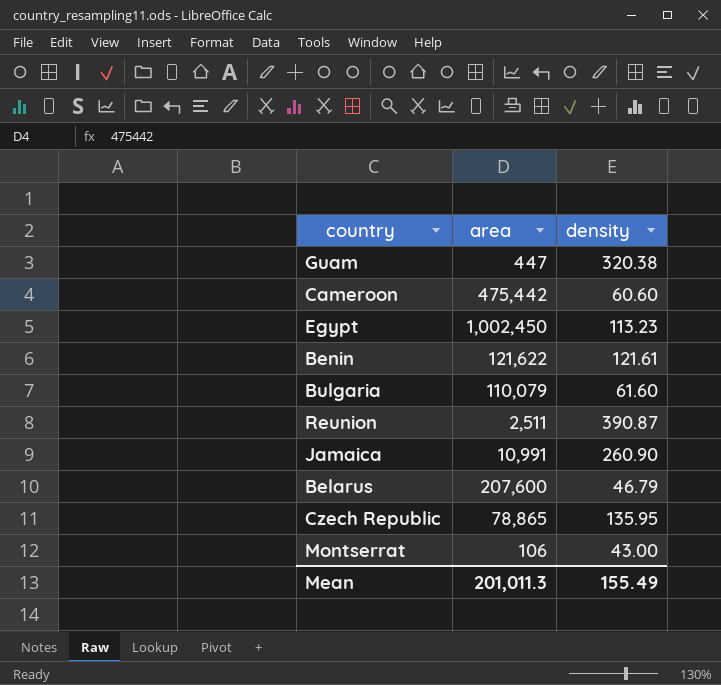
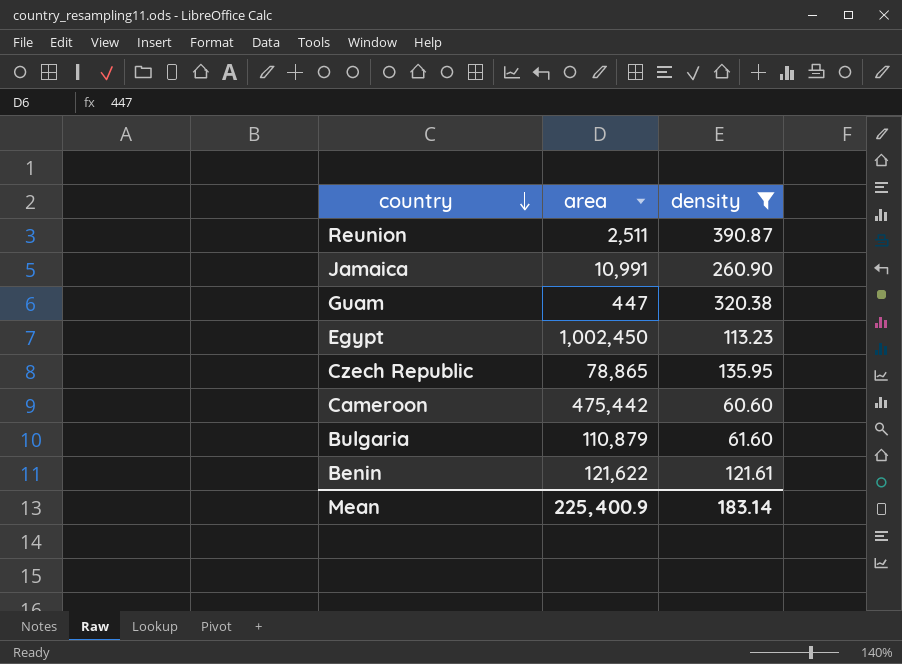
filter: none -> density >= 60.60
row order: none -> country descending
Bulgaria | area: 110,079 -> 110,879
Mean | area: 201,011.3 -> 225,400.9
Mean | density: 155.49 -> 183.14

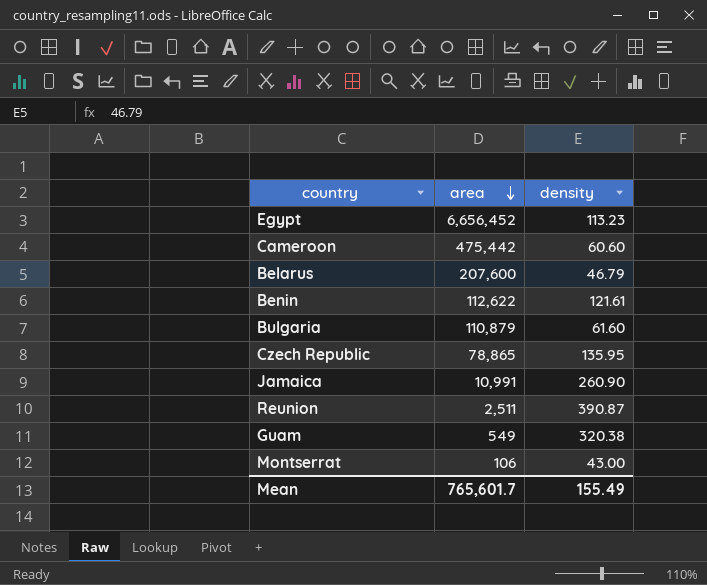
filter: density >= 60.60 -> none
row order: country descending -> area descending
Egypt | area: 1,002,450 -> 6,656,452
Benin | area: 121,622 -> 112,622
Guam | area: 447 -> 549
Mean | area: 225,400.9 -> 765,601.7
Mean | density: 183.14 -> 155.49

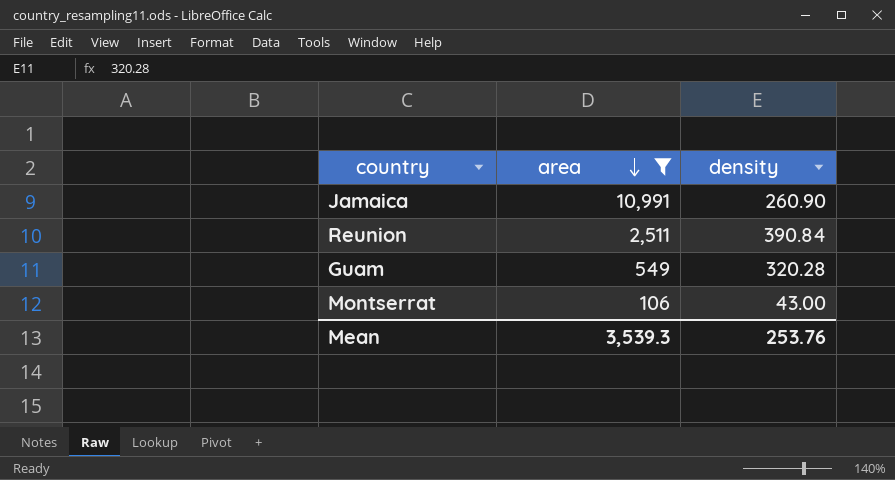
filter: none -> area <= 10,991
Reunion | density: 390.87 -> 390.84
Guam | density: 320.38 -> 320.28
Mean | area: 765,601.7 -> 3,539.3
Mean | density: 155.49 -> 253.76

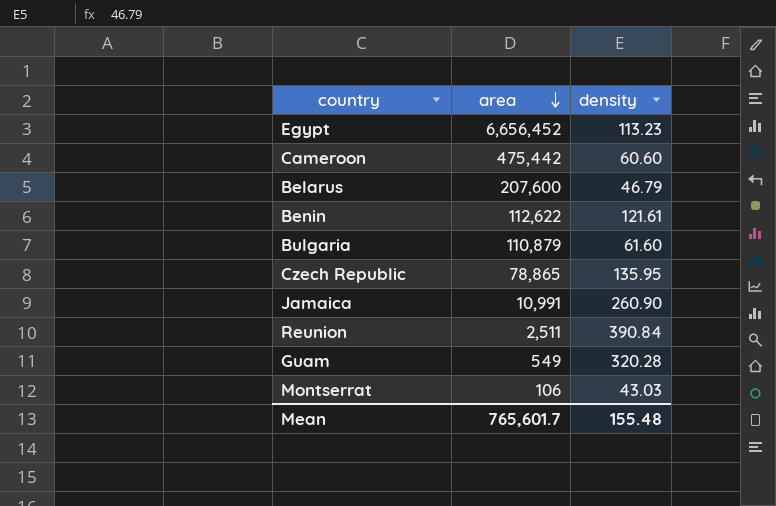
filter: area <= 10,991 -> none
Montserrat | density: 43.00 -> 43.03
Mean | area: 3,539.3 -> 765,601.7
Mean | density: 253.76 -> 155.48

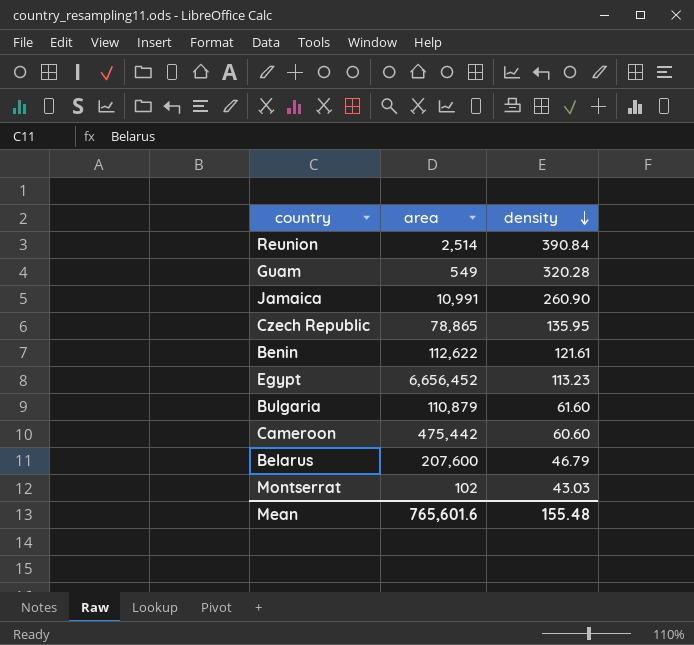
row order: area descending -> density descending
Reunion | area: 2,511 -> 2,514
Montserrat | area: 106 -> 102
Mean | area: 765,601.7 -> 765,601.6

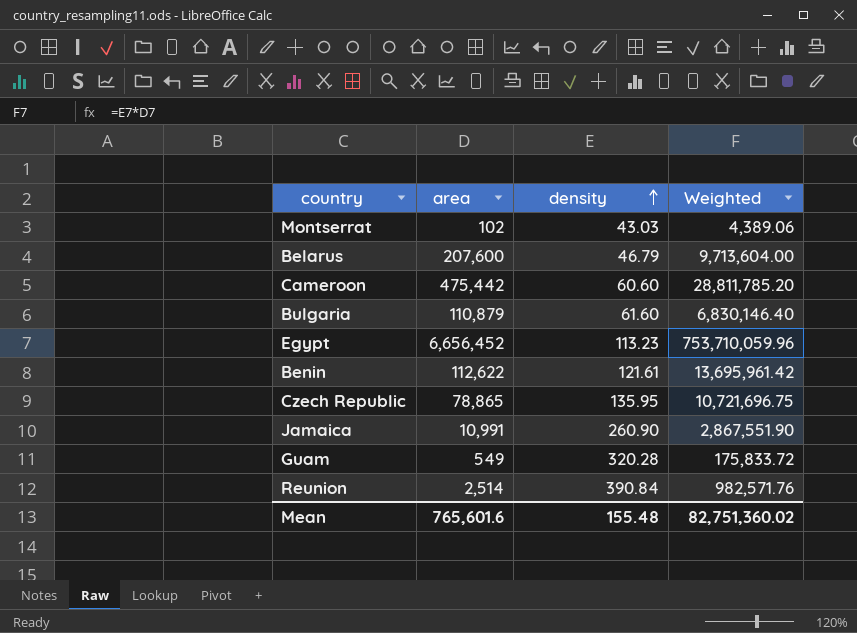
row order: density descending -> density ascending
column Weighted | formula: none -> [area] * [density]

